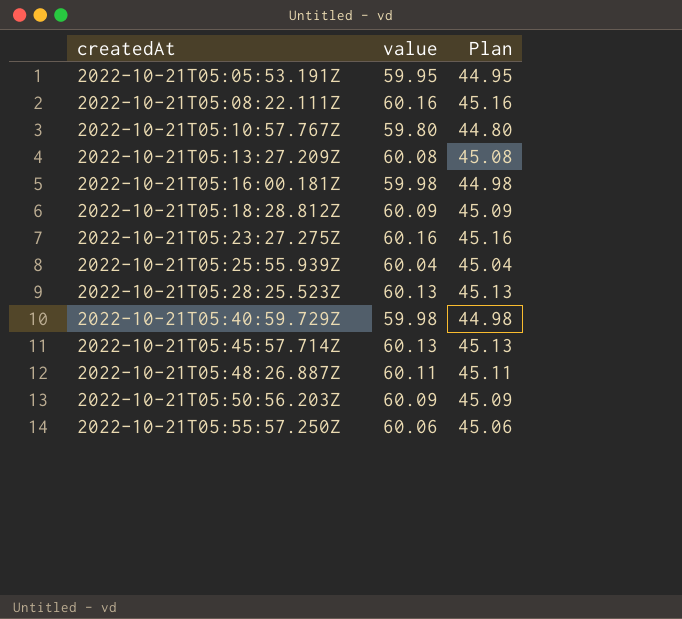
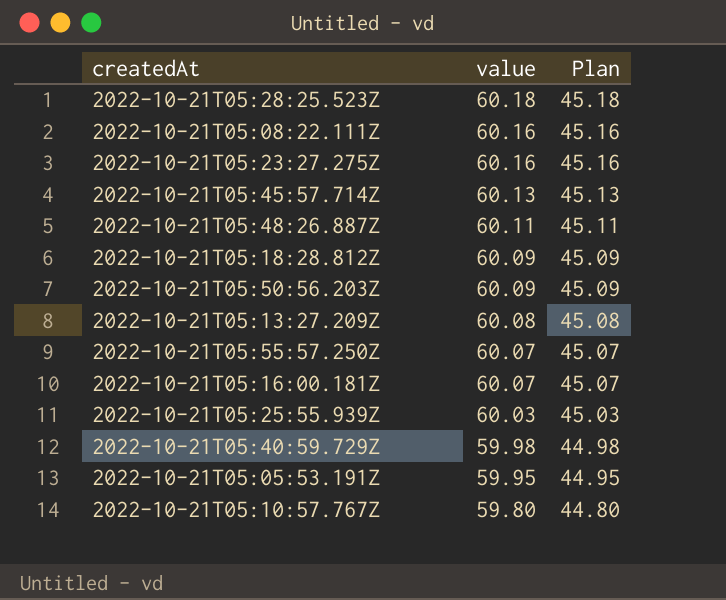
row order: createdAt ascending -> value descending
2022-10-21T05:28:25.523Z | value: 60.13 -> 60.18
2022-10-21T05:28:25.523Z | Plan: 45.13 -> 45.18
2022-10-21T05:55:57.250Z | value: 60.06 -> 60.07
2022-10-21T05:55:57.250Z | Plan: 45.06 -> 45.07
2022-10-21T05:16:00.181Z | value: 59.98 -> 60.07
2022-10-21T05:16:00.181Z | Plan: 44.98 -> 45.07
2022-10-21T05:25:55.939Z | value: 60.04 -> 60.03
2022-10-21T05:25:55.939Z | Plan: 45.04 -> 45.03

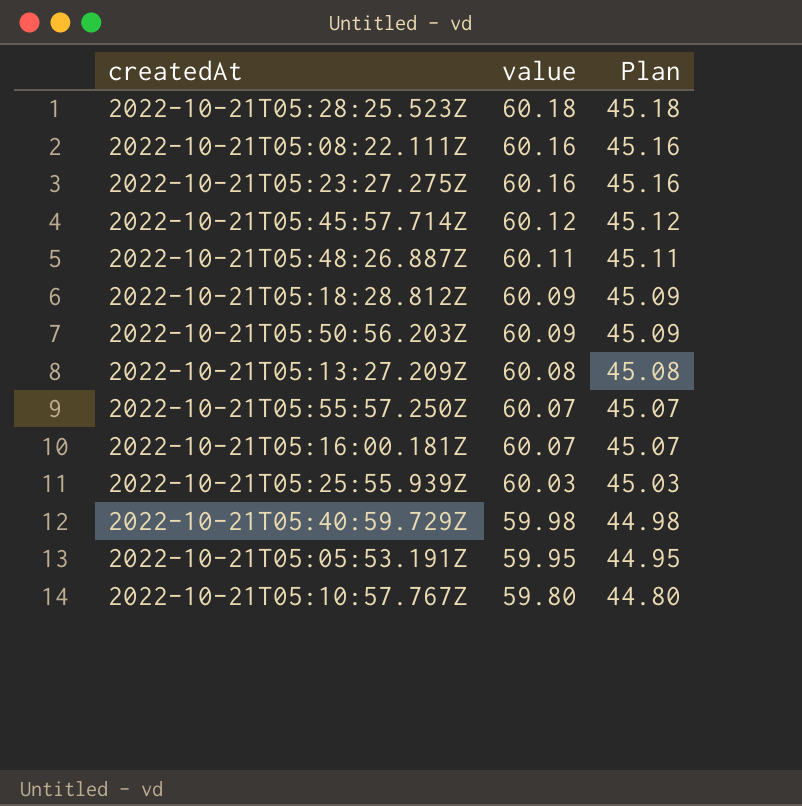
2022-10-21T05:45:57.714Z | value: 60.13 -> 60.12
2022-10-21T05:45:57.714Z | Plan: 45.13 -> 45.12

